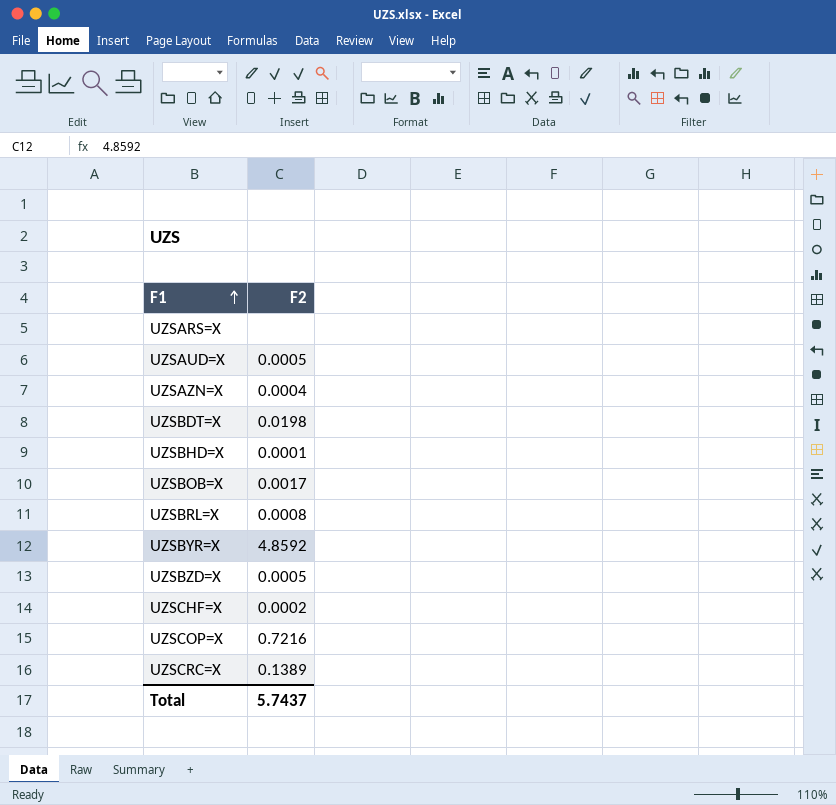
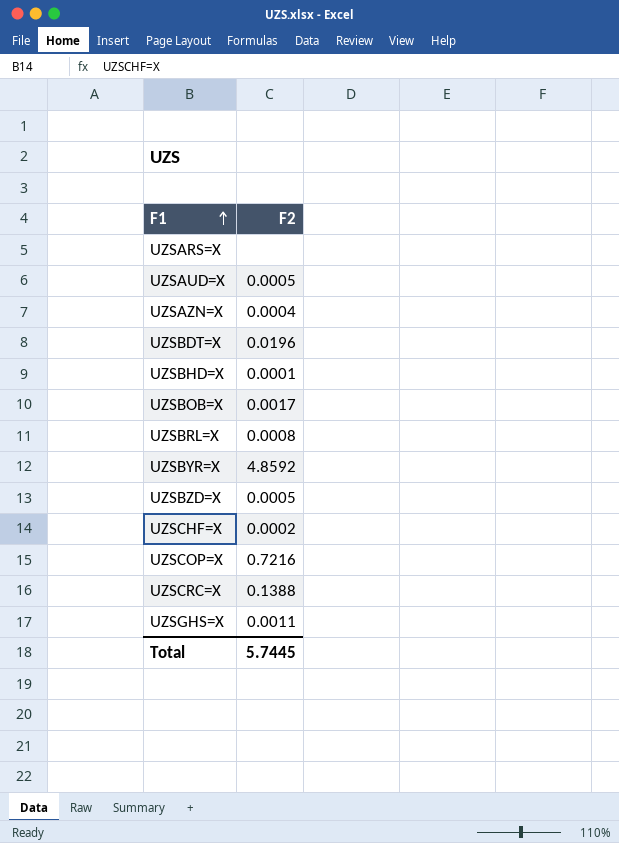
UZSBDT=X | F2: 0.0198 -> 0.0196
UZSCRC=X | F2: 0.1389 -> 0.1388
row UZSGHS=X: none -> 0.0011
Total | F2: 5.7437 -> 5.7445

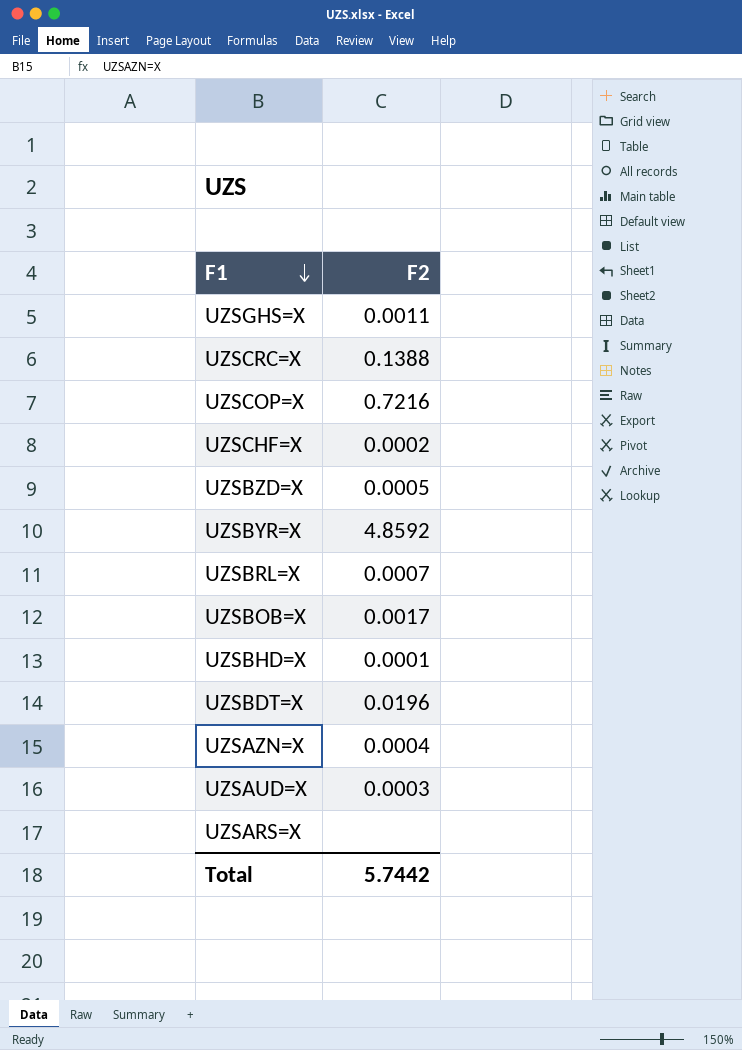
row order: F1 ascending -> F1 descending
UZSBRL=X | F2: 0.0008 -> 0.0007
UZSAUD=X | F2: 0.0005 -> 0.0003
Total | F2: 5.7445 -> 5.7442

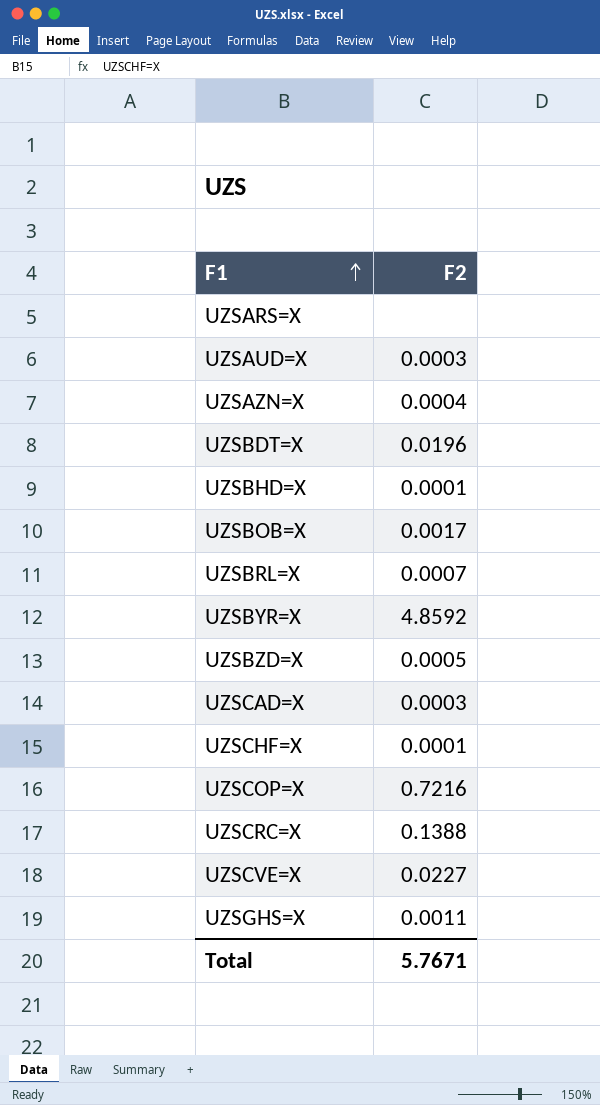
row order: F1 descending -> F1 ascending
row UZSCAD=X: none -> 0.0003
UZSCHF=X | F2: 0.0002 -> 0.0001
row UZSCVE=X: none -> 0.0227
Total | F2: 5.7442 -> 5.7671

